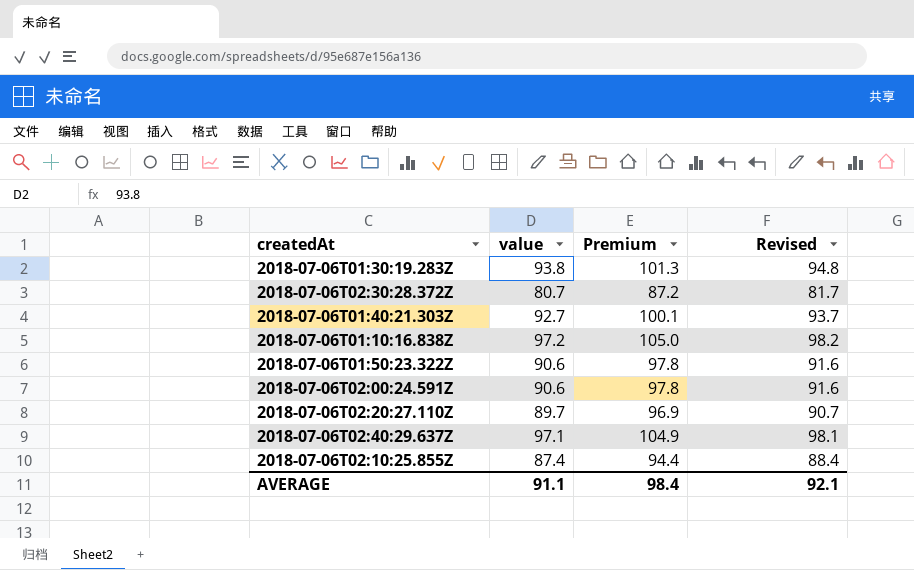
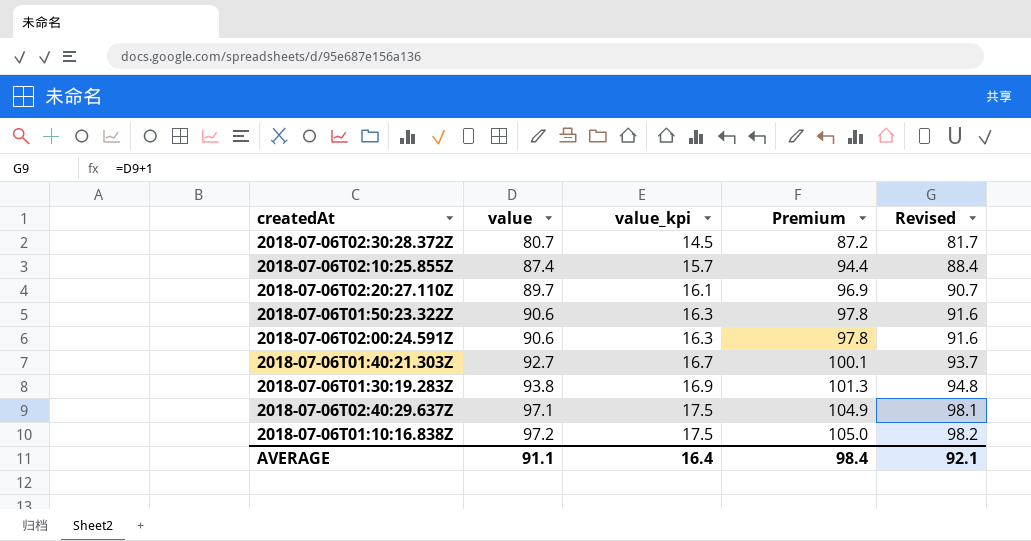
row order: none -> value ascending
column value_kpi | formula: none -> [value] * 0.18

